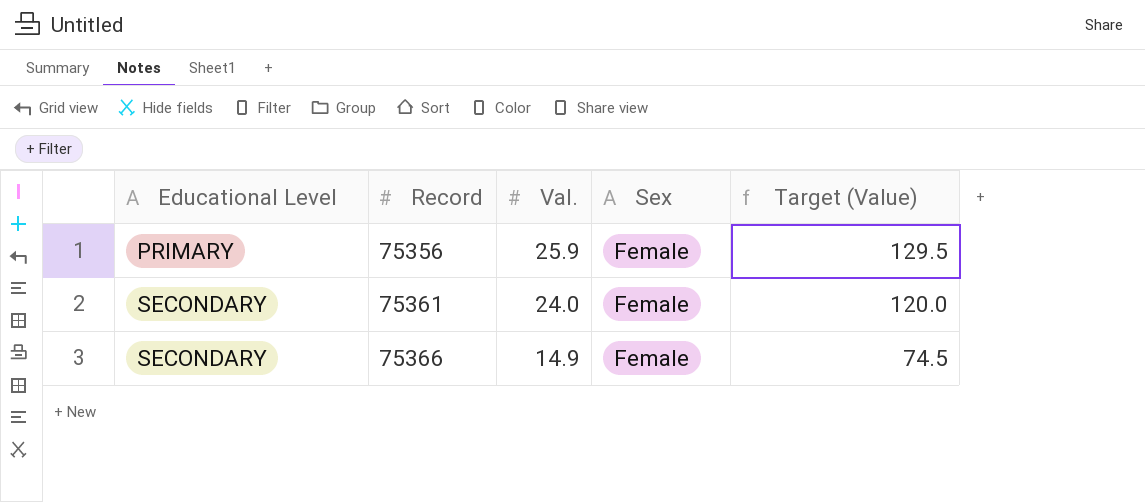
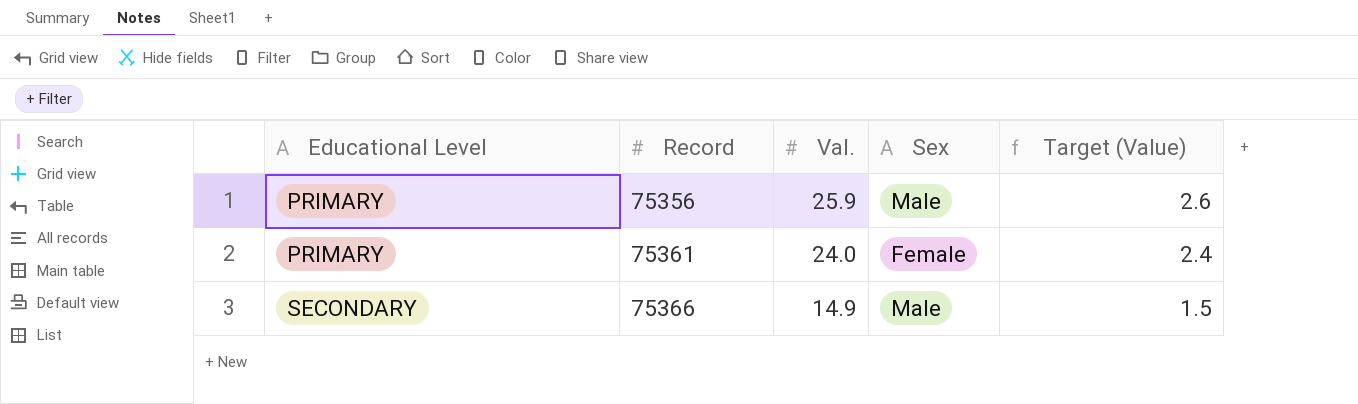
column Target (Value) | formula: [Val.] * 5 -> [Val.] * 0.1
75356 | Sex: Female -> Male
75361 | Educational Level: SECONDARY -> PRIMARY
75366 | Sex: Female -> Male

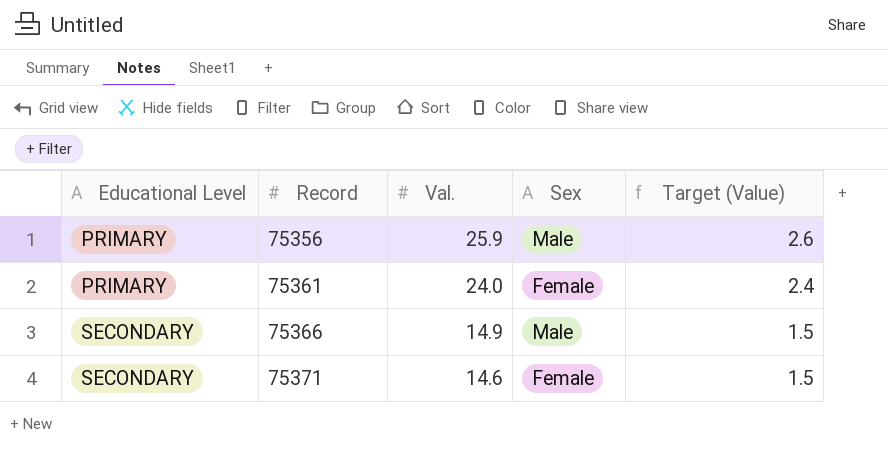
row 75371: none -> SECONDARY | 14.6 | Female | 1.5

